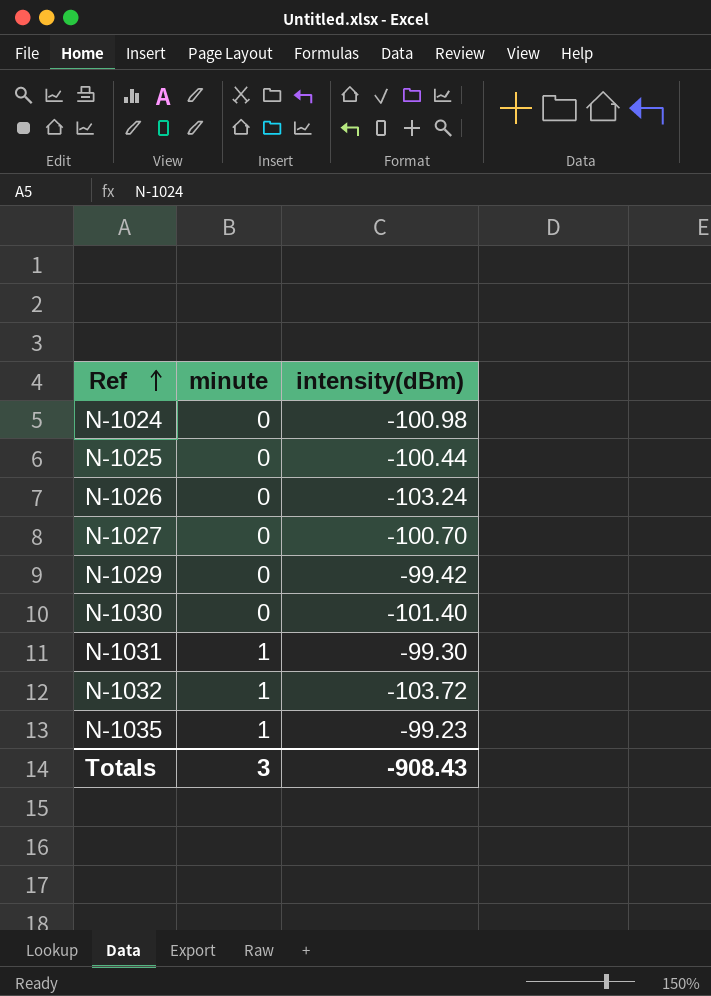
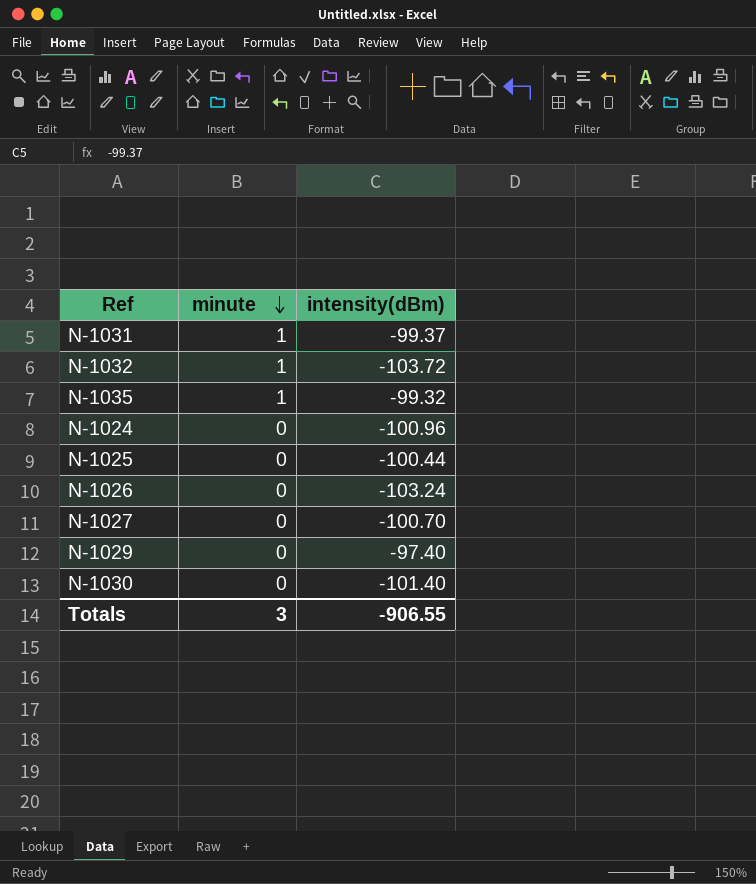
row order: Ref ascending -> minute descending
N-1031 | intensity(dBm): -99.30 -> -99.37
N-1035 | intensity(dBm): -99.23 -> -99.32
N-1024 | intensity(dBm): -100.98 -> -100.96
N-1029 | intensity(dBm): -99.42 -> -97.40
Totals | intensity(dBm): -908.43 -> -906.55

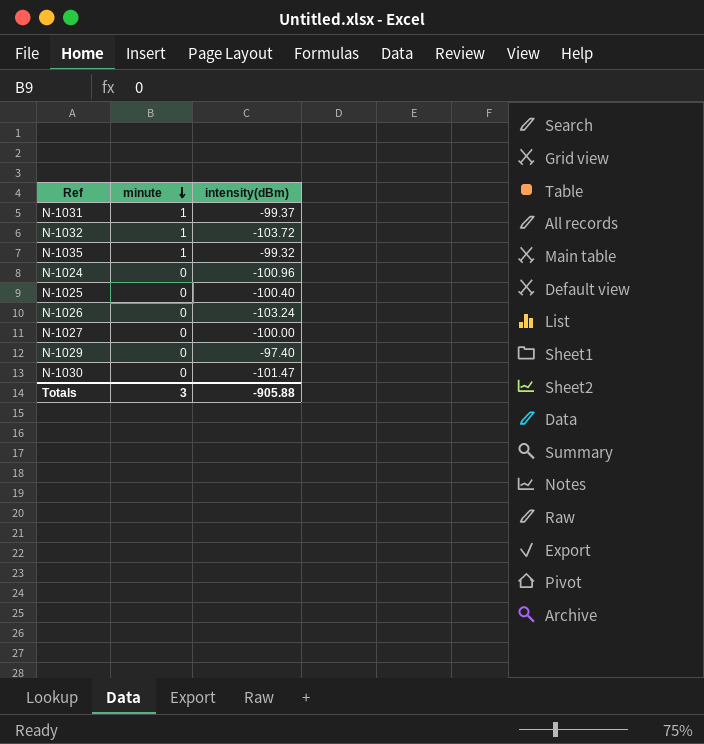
N-1025 | intensity(dBm): -100.44 -> -100.40
N-1027 | intensity(dBm): -100.70 -> -100.00
N-1030 | intensity(dBm): -101.40 -> -101.47
Totals | intensity(dBm): -906.55 -> -905.88

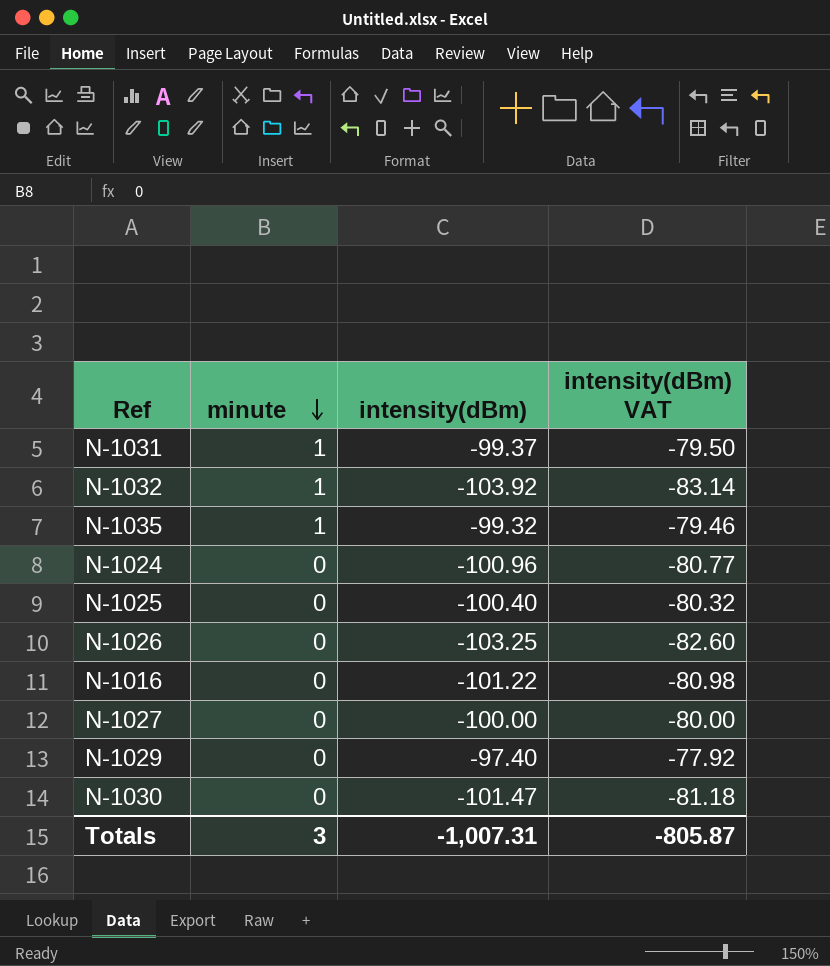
column intensity(dBm) VAT | formula: none -> [intensity(dBm)] * 0.8
N-1032 | intensity(dBm): -103.72 -> -103.92
N-1026 | intensity(dBm): -103.24 -> -103.25
row N-1016: none -> 0 | -101.22 | -80.98
Totals | intensity(dBm): -905.88 -> -1,007.31

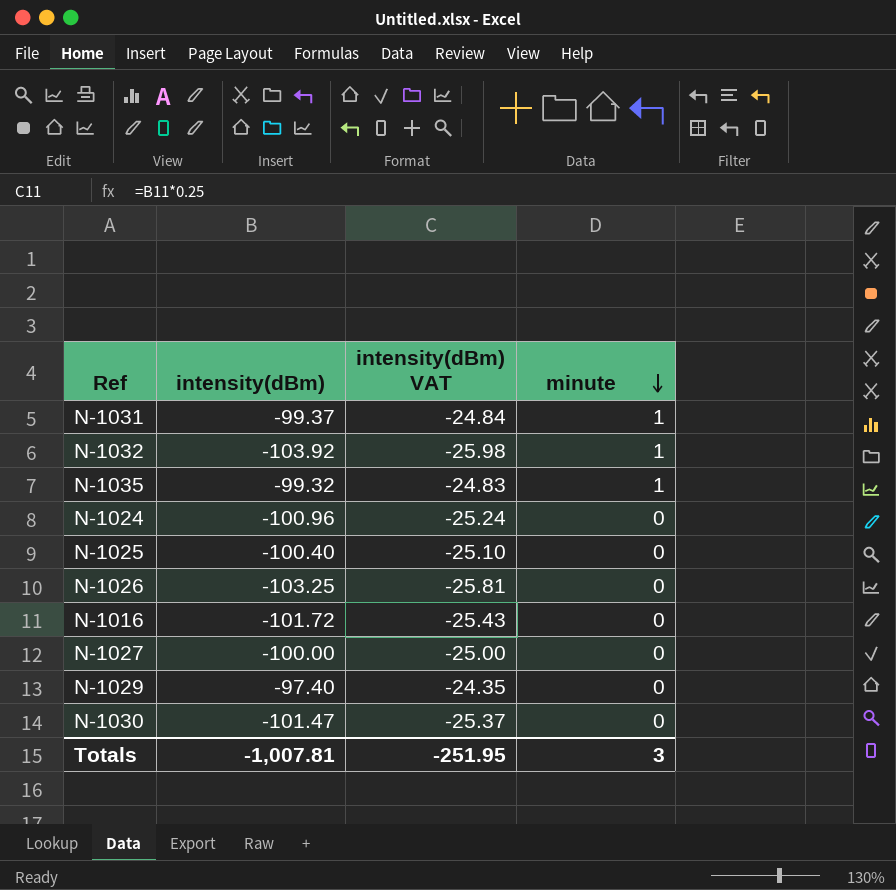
column intensity(dBm) VAT | formula: [intensity(dBm)] * 0.8 -> [intensity(dBm)] * 0.25
column minute | position: 2 -> 4
N-1016 | intensity(dBm): -101.22 -> -101.72
Totals | intensity(dBm): -1,007.31 -> -1,007.81
Totals | intensity(dBm) VAT: -805.87 -> -251.95

